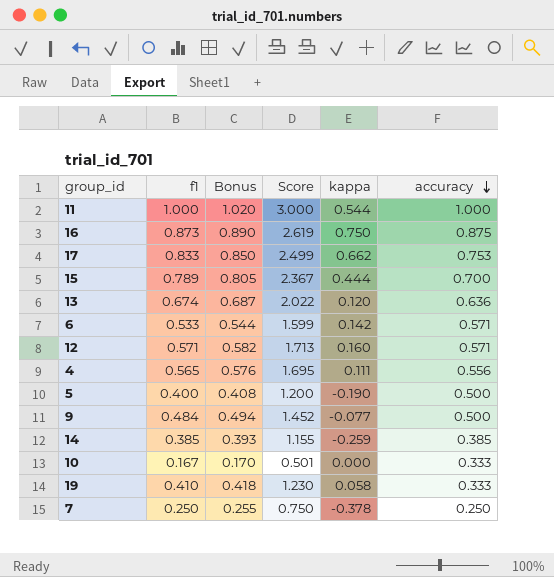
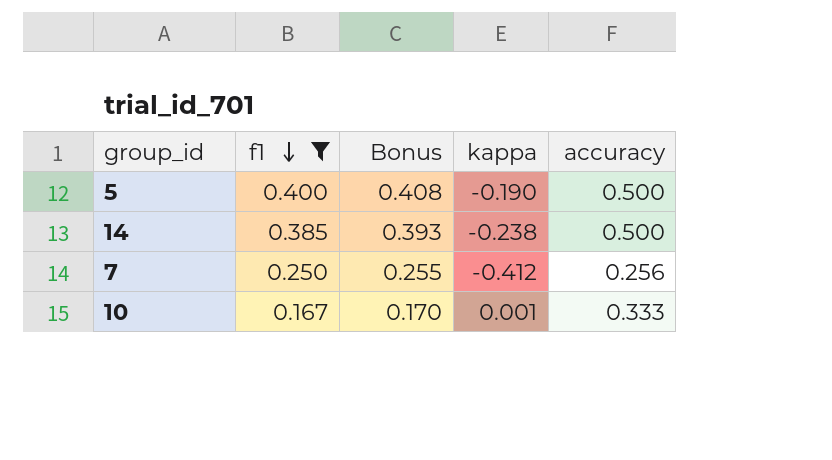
filter: none -> f1 <= 0.400
row order: accuracy descending -> f1 descending
column Score | formula: [f1] * 3 -> none
14 | kappa: -0.259 -> -0.238
14 | accuracy: 0.385 -> 0.500
7 | kappa: -0.378 -> -0.412
7 | accuracy: 0.250 -> 0.256
10 | kappa: 0.000 -> 0.001

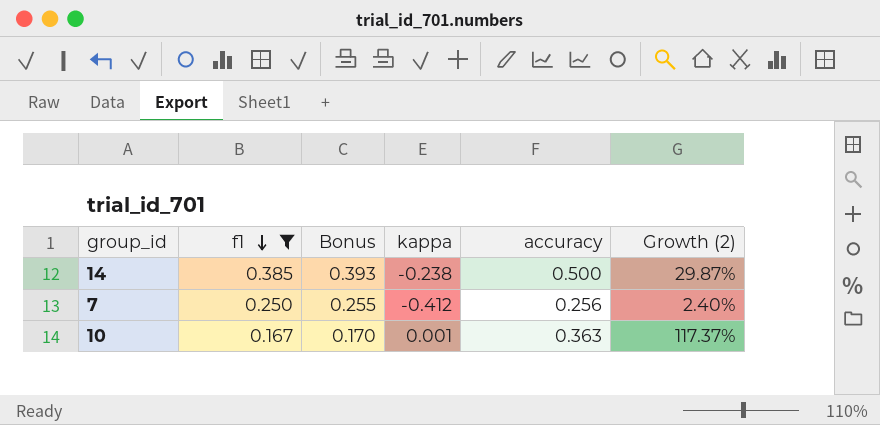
column Growth (2) | formula: none -> ([accuracy] - [f1]) / [f1]
row 5: 0.400 | 0.408 | -0.190 | 0.500 -> none
10 | accuracy: 0.333 -> 0.363

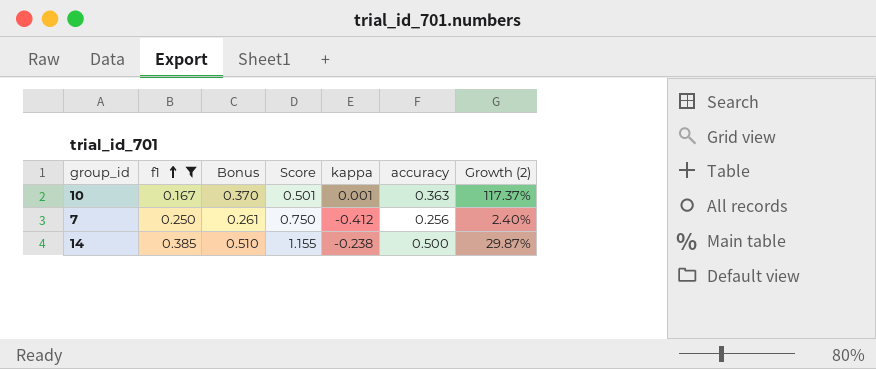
row order: f1 descending -> f1 ascending
column Bonus | formula: [f1] * 1.02 -> [accuracy] * 1.02
column Score | formula: none -> [f1] * 3

